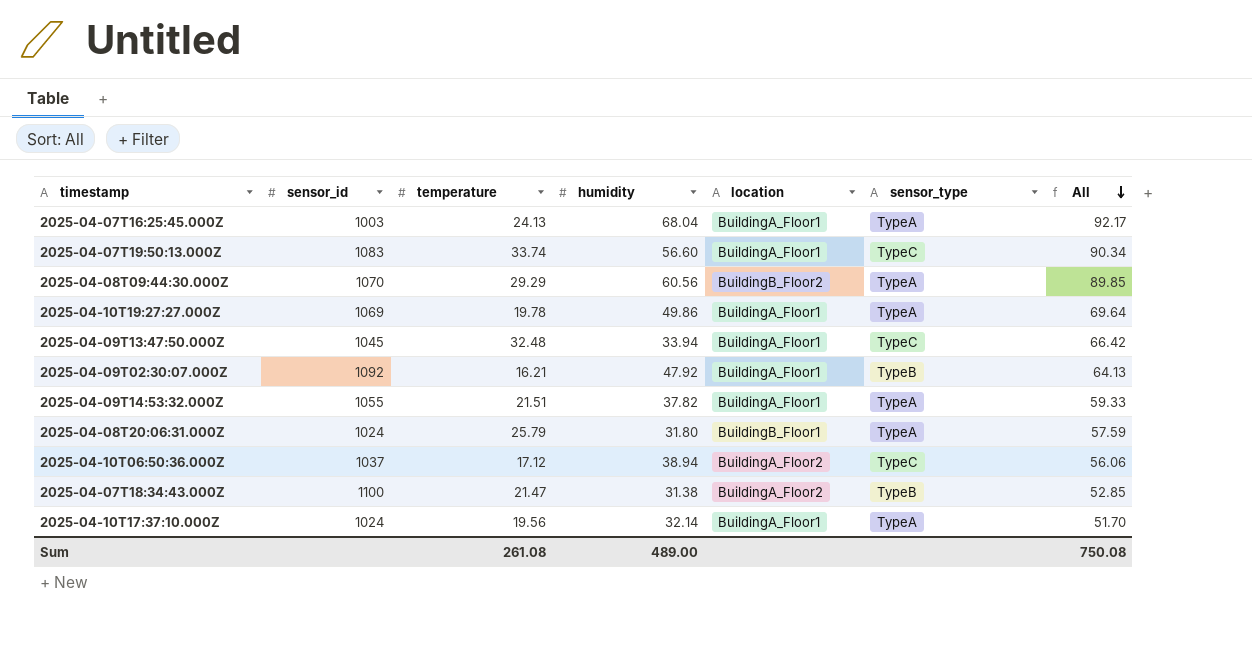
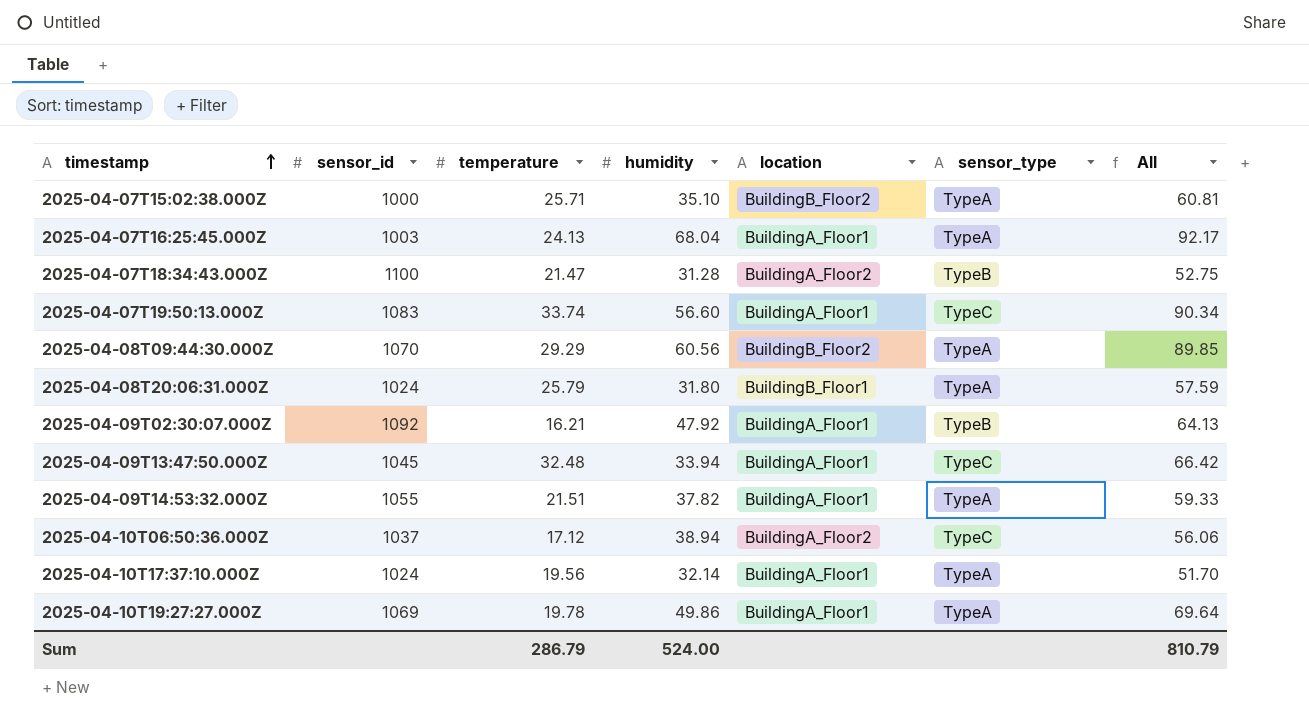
row order: All descending -> timestamp ascending
row 2025-04-07T15:02:38.000Z: none -> 1000 | 25.71 | 35.10 | BuildingB_Floor2 | TypeA | 60.81
2025-04-07T18:34:43.000Z | humidity: 31.38 -> 31.28
2025-04-07T18:34:43.000Z | All: 52.85 -> 52.75
Sum | temperature: 261.08 -> 286.79
Sum | humidity: 489.00 -> 524.00
Sum | All: 750.08 -> 810.79

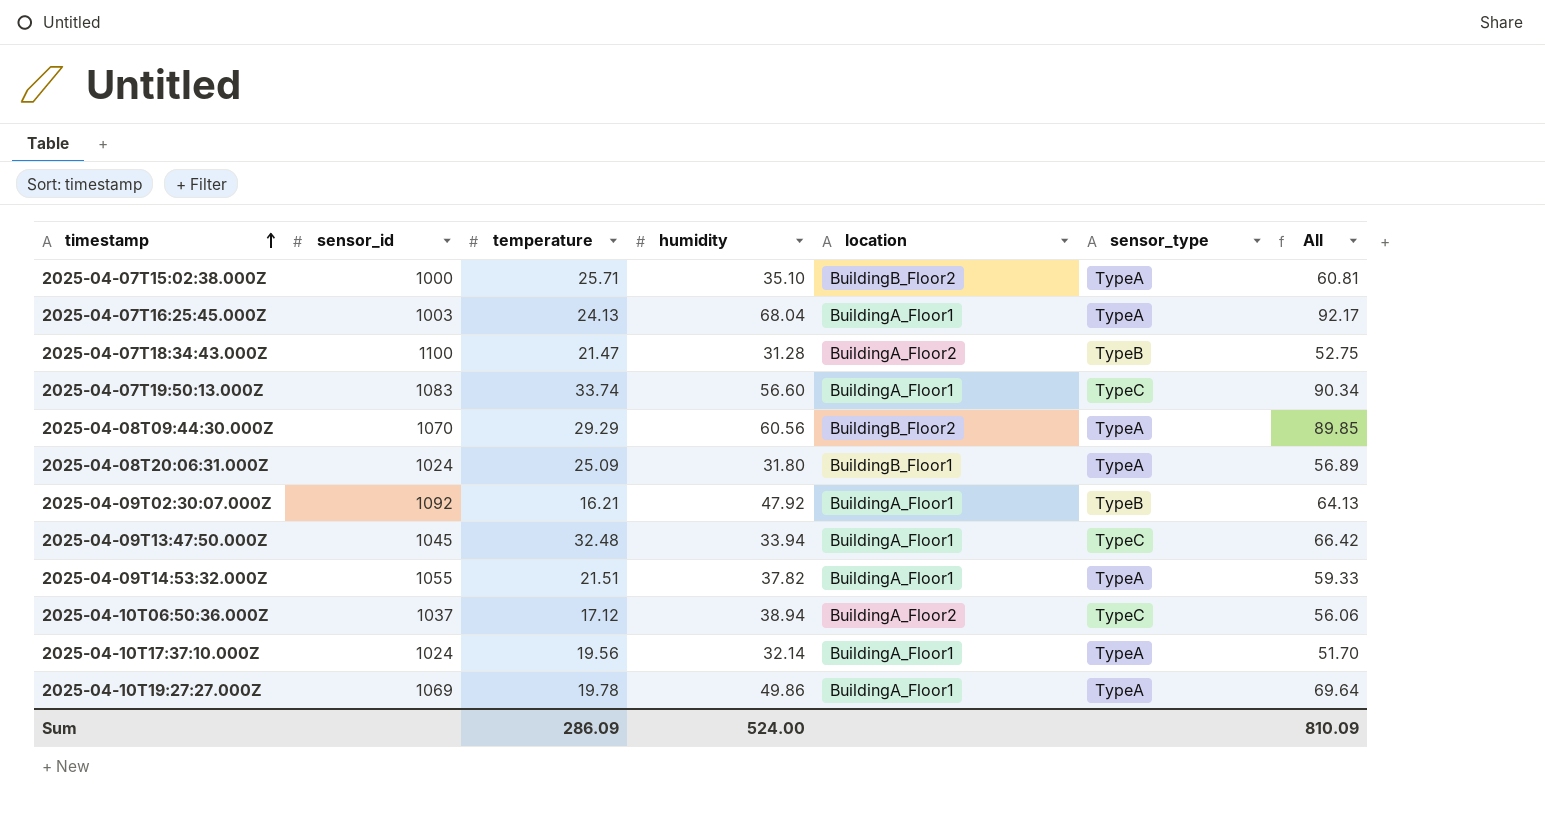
2025-04-08T20:06:31.000Z | temperature: 25.79 -> 25.09
2025-04-08T20:06:31.000Z | All: 57.59 -> 56.89
Sum | temperature: 286.79 -> 286.09
Sum | All: 810.79 -> 810.09

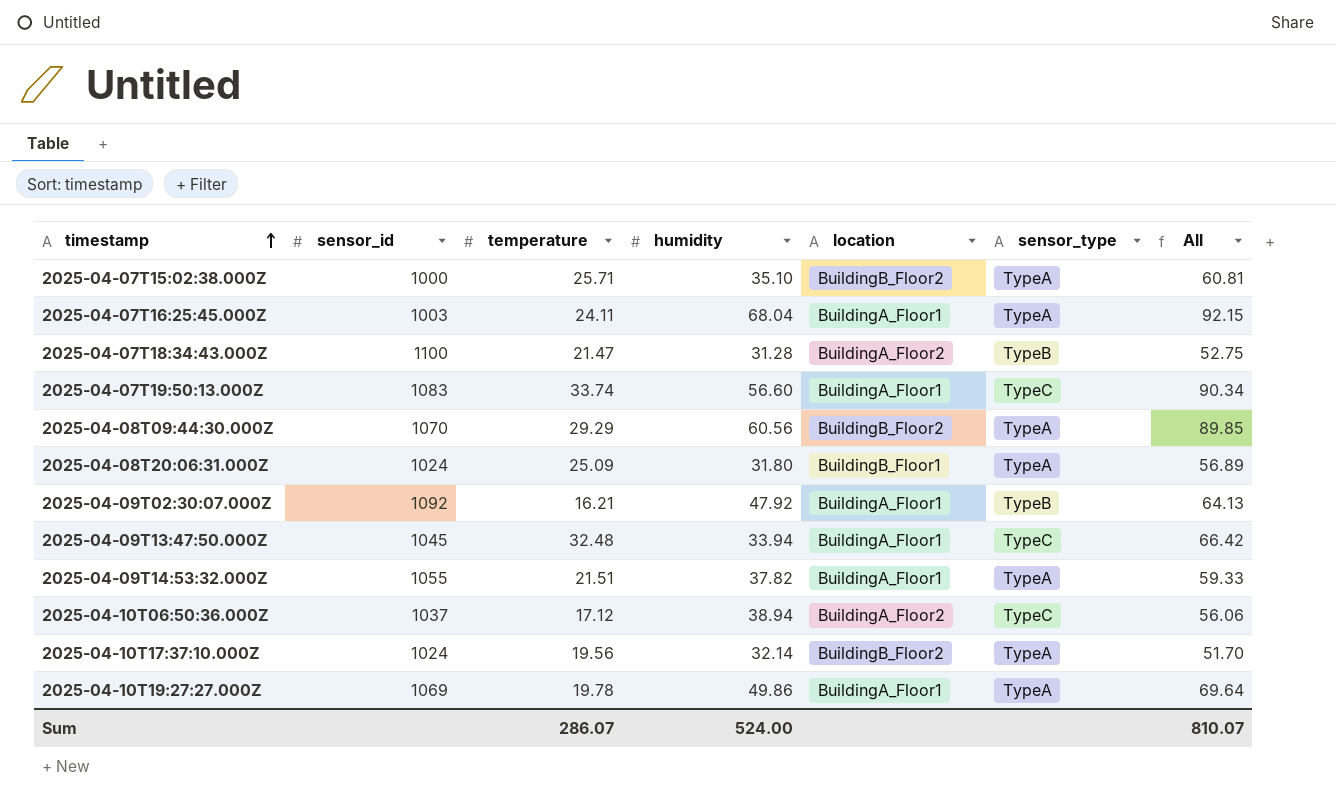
2025-04-07T16:25:45.000Z | temperature: 24.13 -> 24.11
2025-04-07T16:25:45.000Z | All: 92.17 -> 92.15
2025-04-10T17:37:10.000Z | location: BuildingA_Floor1 -> BuildingB_Floor2
Sum | temperature: 286.09 -> 286.07
Sum | All: 810.09 -> 810.07

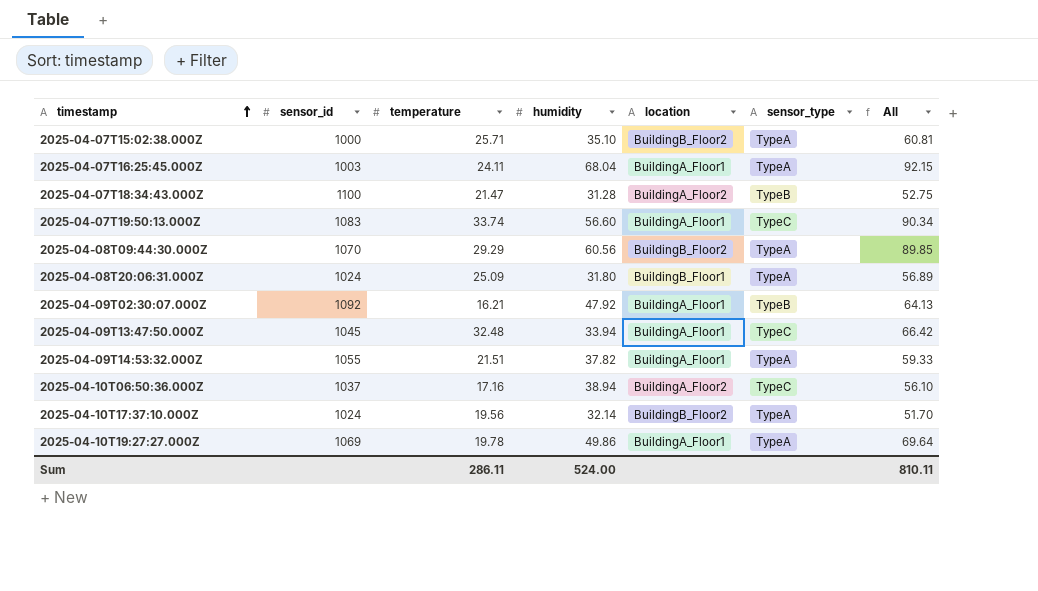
2025-04-10T06:50:36.000Z | temperature: 17.12 -> 17.16
2025-04-10T06:50:36.000Z | All: 56.06 -> 56.10
Sum | temperature: 286.07 -> 286.11
Sum | All: 810.07 -> 810.11

